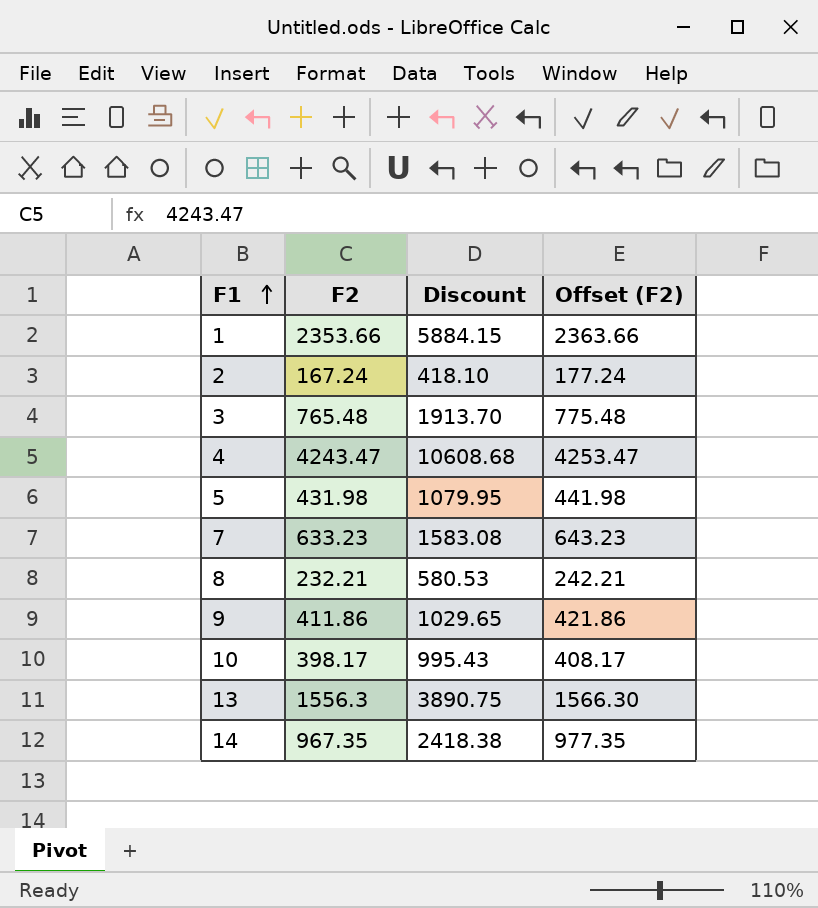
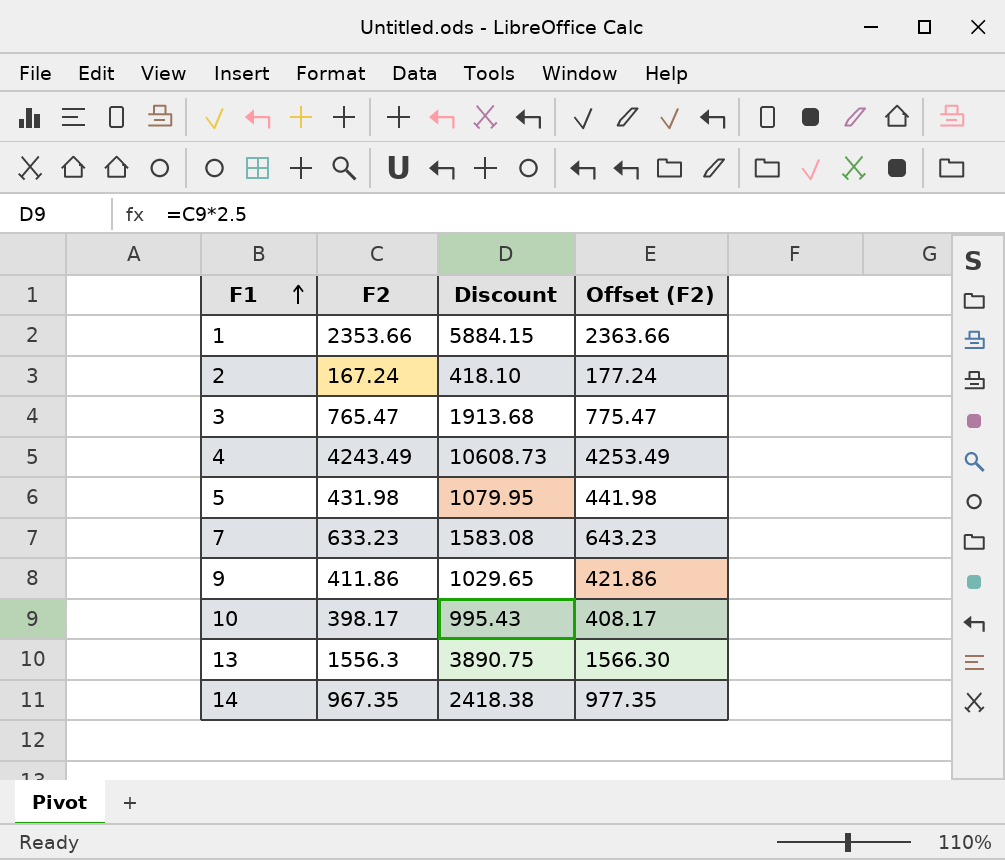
row 8: 232.21 | 580.53 | 242.21 -> none
3 | F2: 765.48 -> 765.47
3 | Discount: 1913.70 -> 1913.68
3 | Offset (F2): 775.48 -> 775.47
4 | F2: 4243.47 -> 4243.49
4 | Discount: 10608.68 -> 10608.73
4 | Offset (F2): 4253.47 -> 4253.49

